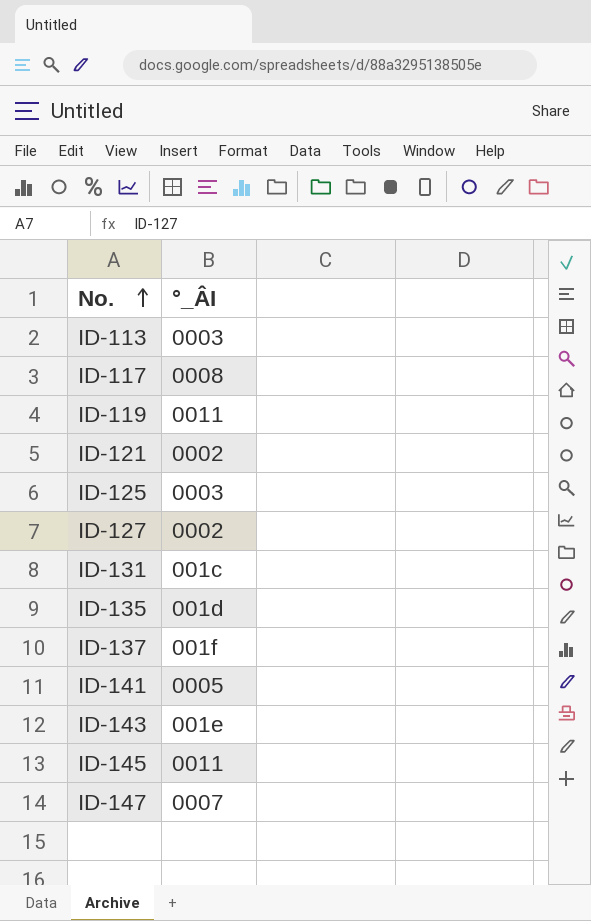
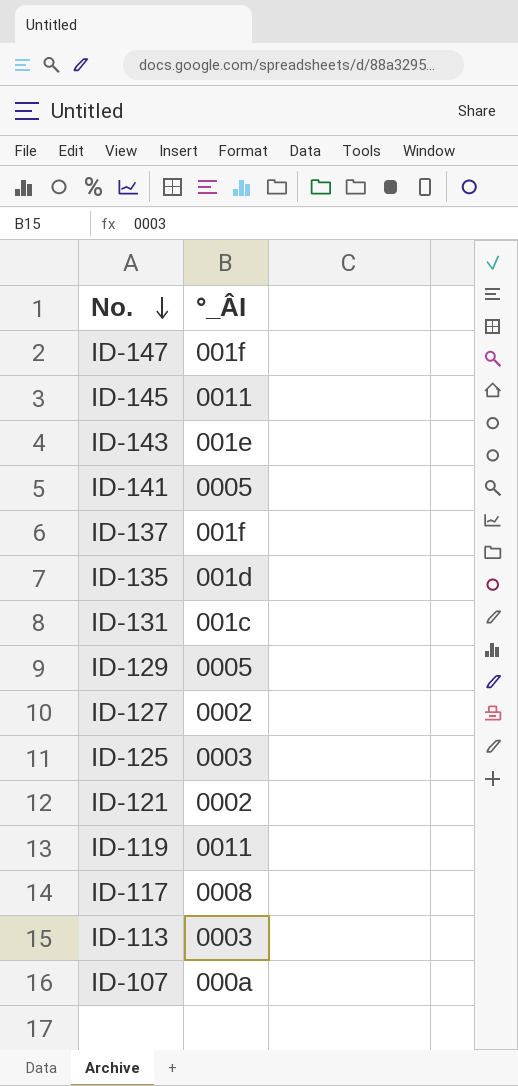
row order: No. ascending -> No. descending
ID-147 | °_ÂI: 0007 -> 001f
row ID-129: none -> 0005
row ID-107: none -> 000a

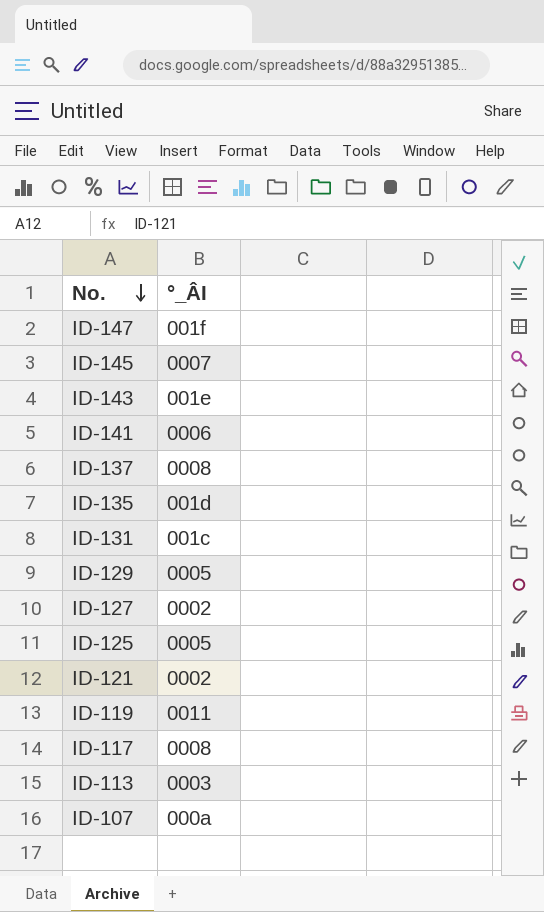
ID-145 | °_ÂI: 0011 -> 0007
ID-141 | °_ÂI: 0005 -> 0006
ID-137 | °_ÂI: 001f -> 0008
ID-125 | °_ÂI: 0003 -> 0005

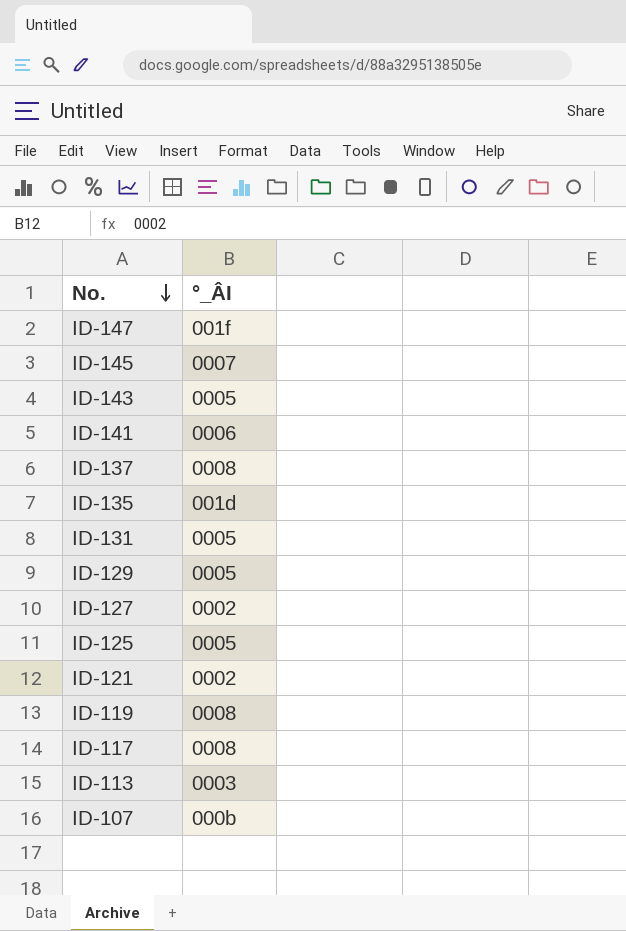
ID-143 | °_ÂI: 001e -> 0005
ID-131 | °_ÂI: 001c -> 0005
ID-119 | °_ÂI: 0011 -> 0008
ID-107 | °_ÂI: 000a -> 000b

